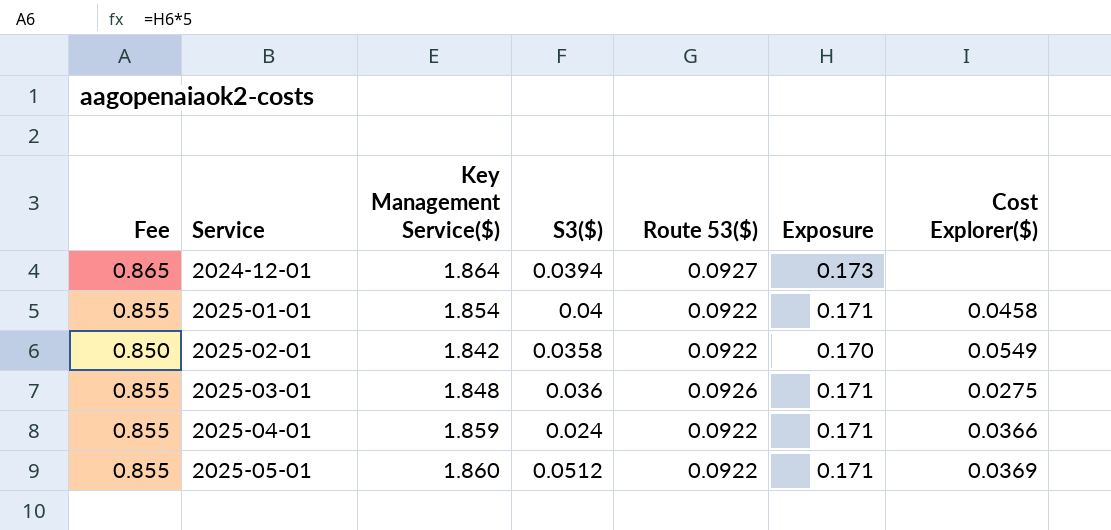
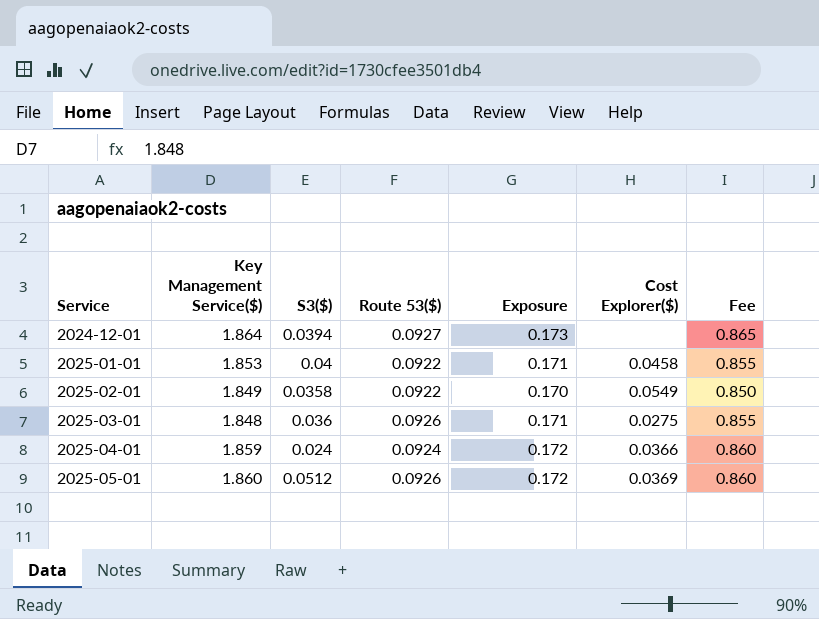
column Fee | position: 1 -> 7
2025-01-01 | Key Management Service($): 1.854 -> 1.853
2025-02-01 | Key Management Service($): 1.842 -> 1.849
2025-04-01 | Route 53($): 0.0922 -> 0.0924
2025-04-01 | Exposure: 0.171 -> 0.172
2025-04-01 | Fee: 0.855 -> 0.860
2025-05-01 | Route 53($): 0.0922 -> 0.0926
2025-05-01 | Exposure: 0.171 -> 0.172
2025-05-01 | Fee: 0.855 -> 0.860

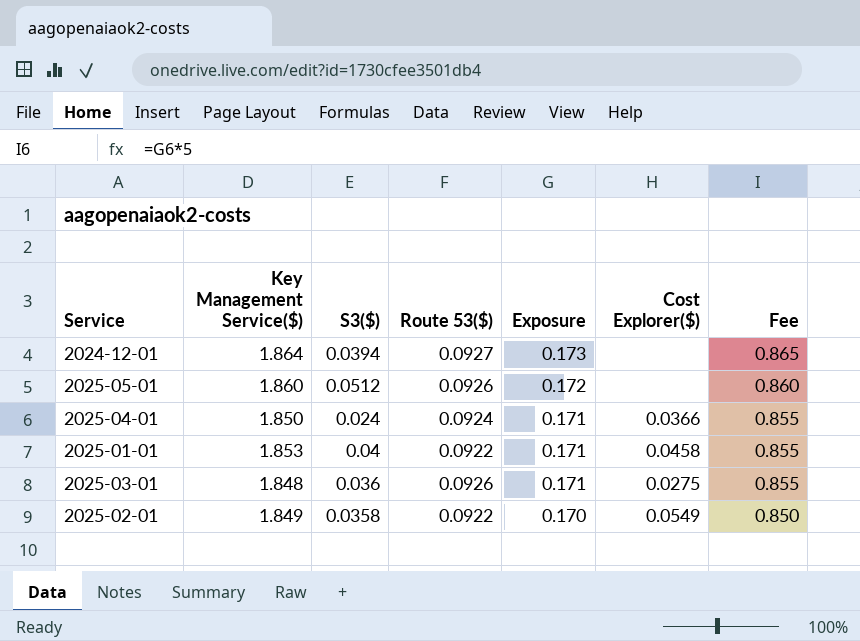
row order: Service ascending -> Exposure descending
2025-05-01 | Cost Explorer($): 0.0369 -> none
2025-04-01 | Key Management Service($): 1.859 -> 1.850
2025-04-01 | Exposure: 0.172 -> 0.171
2025-04-01 | Fee: 0.860 -> 0.855

